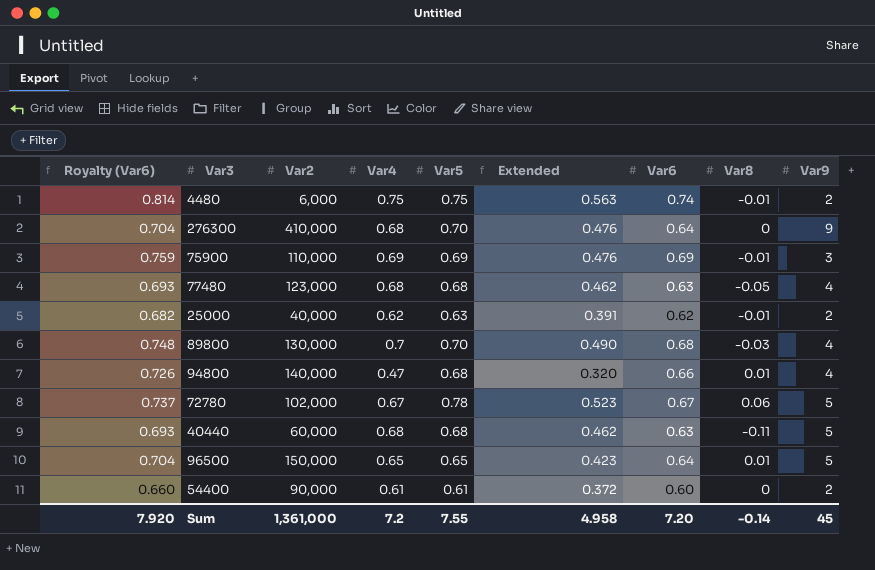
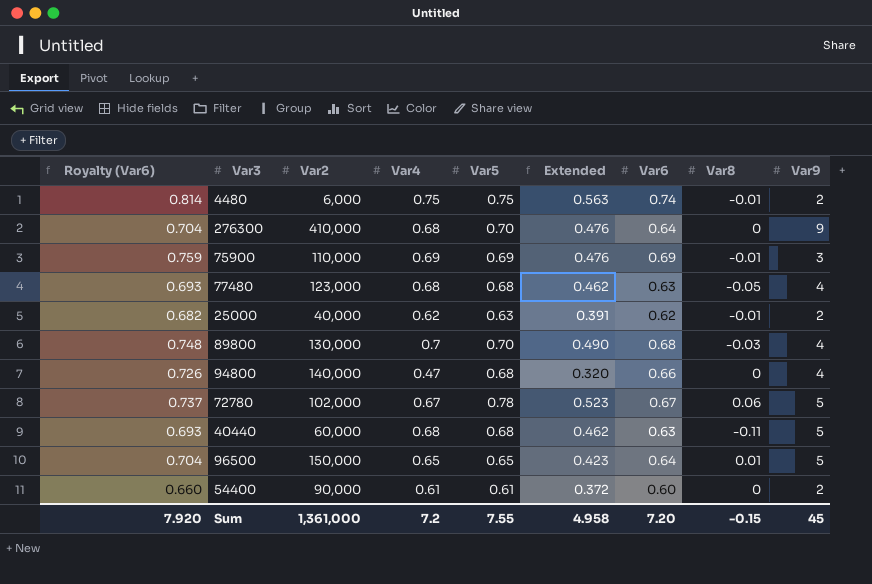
94800 | Var8: 0.01 -> 0
Sum | Var8: -0.14 -> -0.15

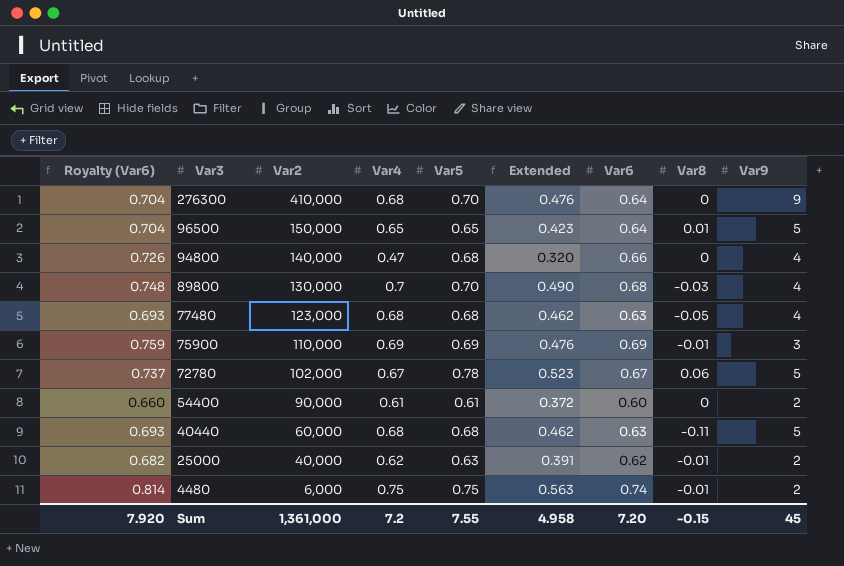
row order: none -> Var3 descending

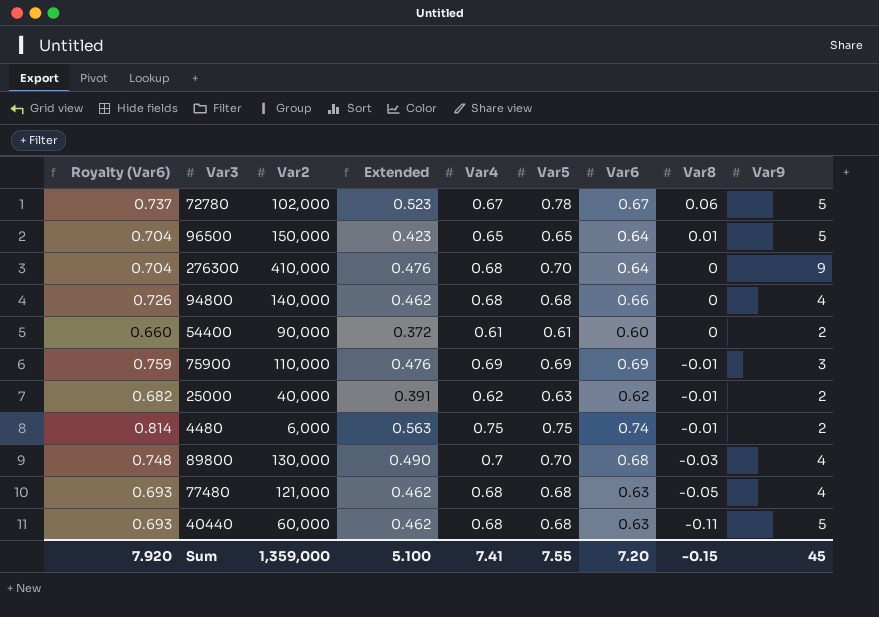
row order: Var3 descending -> Var8 descending
column Extended | position: 6 -> 4
94800 | Extended: 0.320 -> 0.462
94800 | Var4: 0.47 -> 0.68
77480 | Var2: 123,000 -> 121,000
Sum | Var2: 1,361,000 -> 1,359,000
Sum | Extended: 4.958 -> 5.100
Sum | Var4: 7.2 -> 7.41

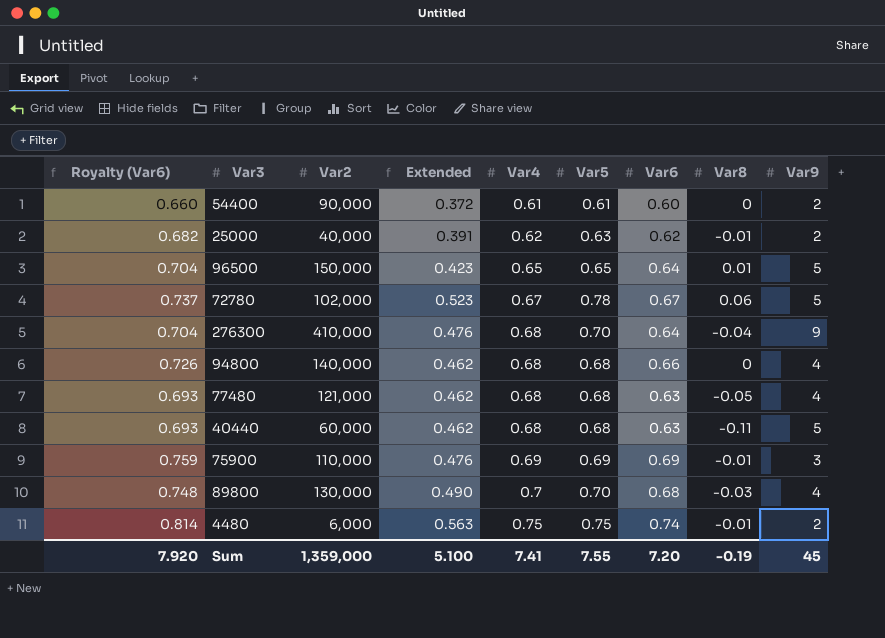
row order: Var8 descending -> Var4 ascending
276300 | Var8: 0 -> -0.04
Sum | Var8: -0.15 -> -0.19

